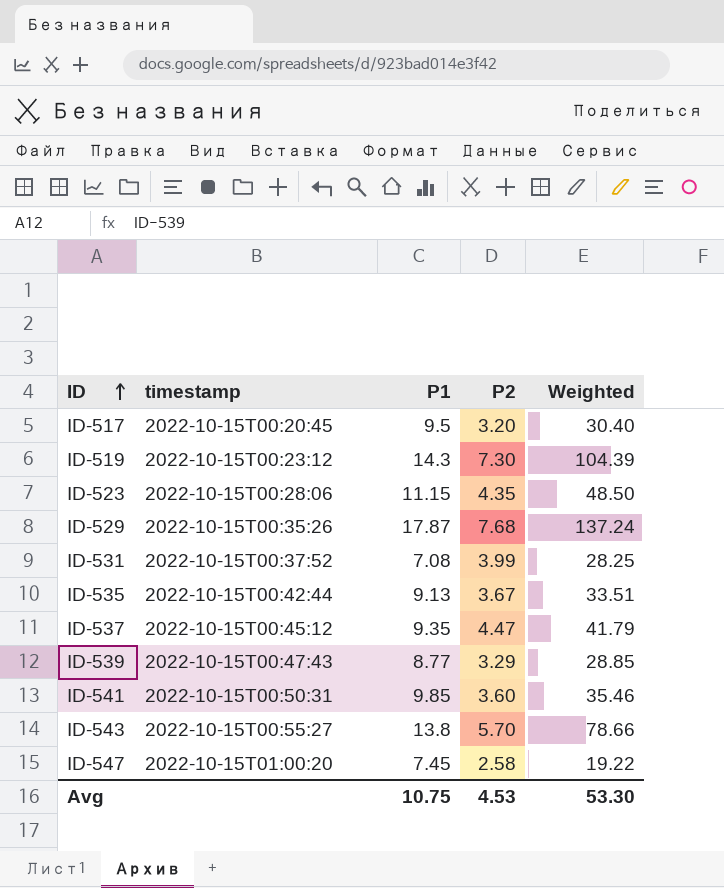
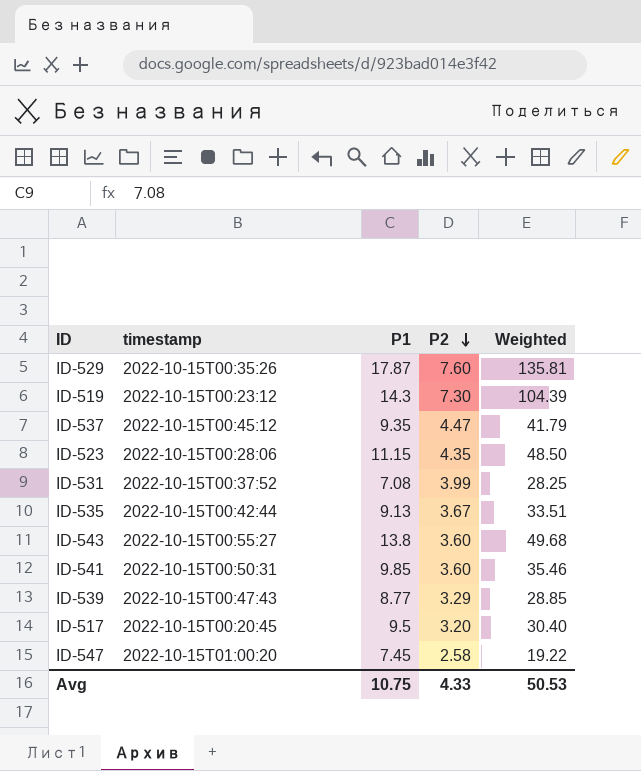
row order: ID ascending -> P2 descending
ID-529 | P2: 7.68 -> 7.60
ID-529 | Weighted: 137.24 -> 135.81
ID-543 | P2: 5.70 -> 3.60
ID-543 | Weighted: 78.66 -> 49.68
Avg | P2: 4.53 -> 4.33
Avg | Weighted: 53.30 -> 50.53

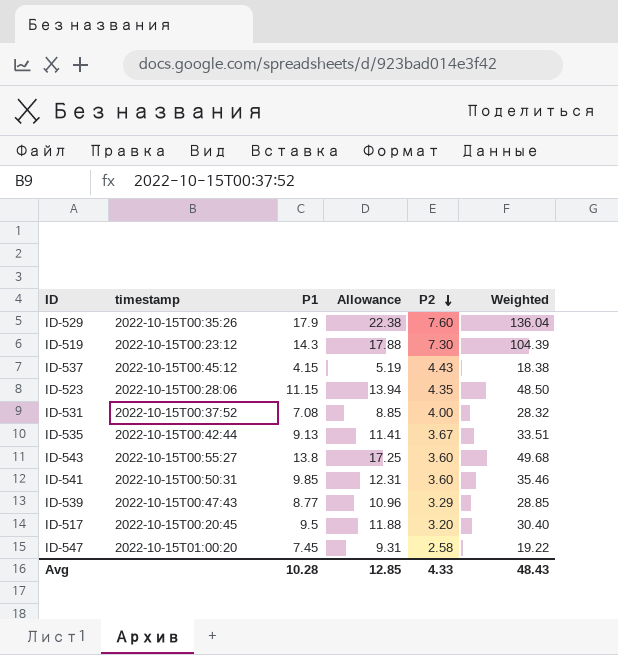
column Allowance | formula: none -> [P1] * 1.25
ID-529 | P1: 17.87 -> 17.9
ID-529 | Weighted: 135.81 -> 136.04
ID-537 | P1: 9.35 -> 4.15
ID-537 | P2: 4.47 -> 4.43
ID-537 | Weighted: 41.79 -> 18.38
ID-531 | P2: 3.99 -> 4.00
ID-531 | Weighted: 28.25 -> 28.32
Avg | P1: 10.75 -> 10.28
Avg | Weighted: 50.53 -> 48.43

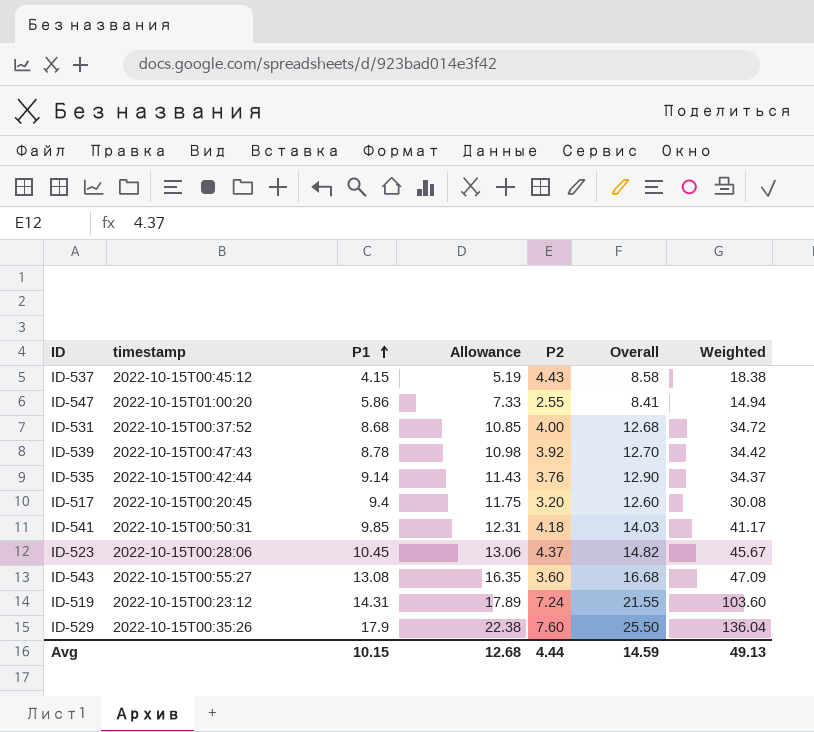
row order: P2 descending -> P1 ascending
column Overall | formula: none -> [P1] + [P2]
ID-547 | P1: 7.45 -> 5.86
ID-547 | Allowance: 9.31 -> 7.33
ID-547 | P2: 2.58 -> 2.55
ID-547 | Weighted: 19.22 -> 14.94
ID-531 | P1: 7.08 -> 8.68
ID-531 | Allowance: 8.85 -> 10.85
ID-531 | Weighted: 28.32 -> 34.72
ID-539 | P1: 8.77 -> 8.78
ID-539 | Allowance: 10.96 -> 10.98
ID-539 | P2: 3.29 -> 3.92
ID-539 | Weighted: 28.85 -> 34.42
ID-535 | P1: 9.13 -> 9.14
ID-535 | Allowance: 11.41 -> 11.43
ID-535 | P2: 3.67 -> 3.76
ID-535 | Weighted: 33.51 -> 34.37
ID-517 | P1: 9.5 -> 9.4
ID-517 | Allowance: 11.88 -> 11.75
ID-517 | Weighted: 30.40 -> 30.08
ID-541 | P2: 3.60 -> 4.18
ID-541 | Weighted: 35.46 -> 41.17
ID-523 | P1: 11.15 -> 10.45
ID-523 | Allowance: 13.94 -> 13.06
ID-523 | P2: 4.35 -> 4.37
ID-523 | Weighted: 48.50 -> 45.67
ID-543 | P1: 13.8 -> 13.08
ID-543 | Allowance: 17.25 -> 16.35
ID-543 | Weighted: 49.68 -> 47.09
ID-519 | P1: 14.3 -> 14.31
ID-519 | Allowance: 17.88 -> 17.89
ID-519 | P2: 7.30 -> 7.24
ID-519 | Weighted: 104.39 -> 103.60
Avg | P1: 10.28 -> 10.15
Avg | Allowance: 12.85 -> 12.68
Avg | P2: 4.33 -> 4.44
Avg | Weighted: 48.43 -> 49.13

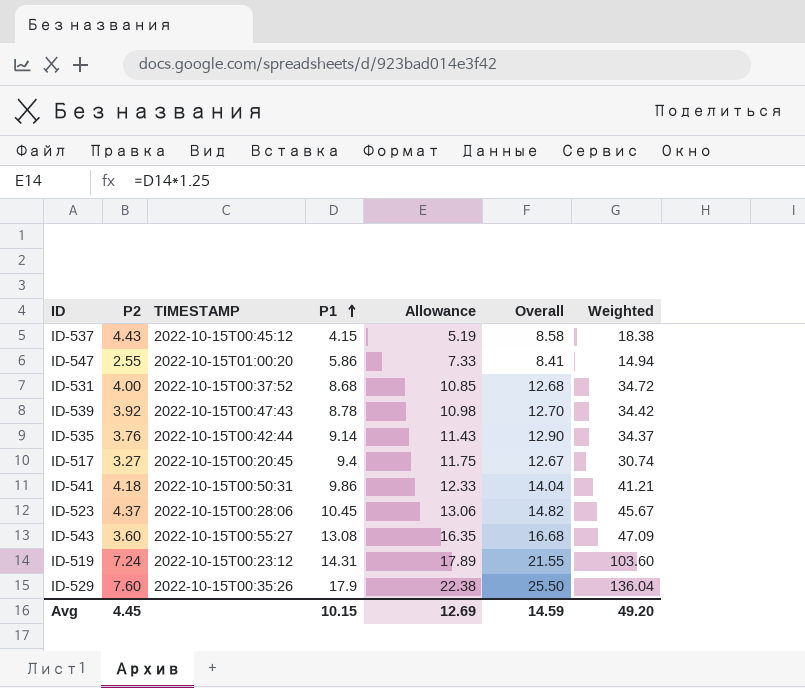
column P2 | position: 5 -> 2
column name: timestamp -> TIMESTAMP
ID-517 | P2: 3.20 -> 3.27
ID-517 | Overall: 12.60 -> 12.67
ID-517 | Weighted: 30.08 -> 30.74
ID-541 | P1: 9.85 -> 9.86
ID-541 | Allowance: 12.31 -> 12.33
ID-541 | Overall: 14.03 -> 14.04
ID-541 | Weighted: 41.17 -> 41.21
Avg | P2: 4.44 -> 4.45
Avg | Allowance: 12.68 -> 12.69
Avg | Weighted: 49.13 -> 49.20

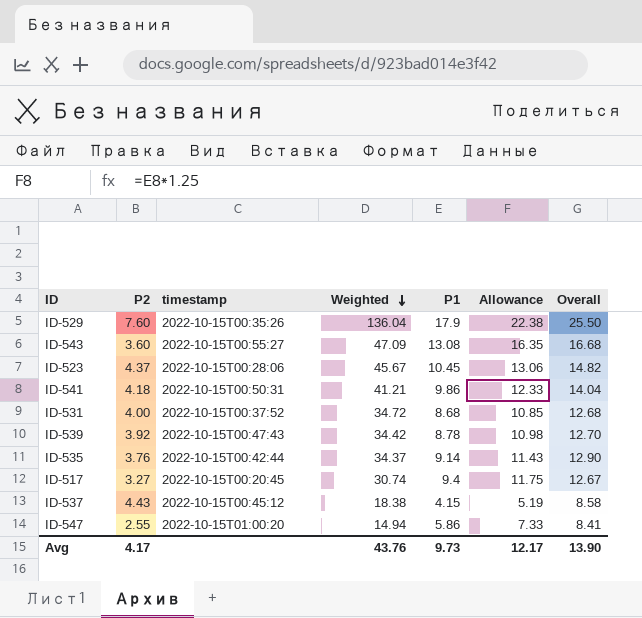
row order: P1 ascending -> Weighted descending
column name: TIMESTAMP -> timestamp
column Weighted | position: 7 -> 4
row ID-519: 7.24 | 2022-10-15T00:23:12 | 14.31 | 17.89 | 21.55 | 103.60 -> none
Avg | P2: 4.45 -> 4.17
Avg | Weighted: 49.20 -> 43.76
Avg | P1: 10.15 -> 9.73
Avg | Allowance: 12.69 -> 12.17
Avg | Overall: 14.59 -> 13.90

